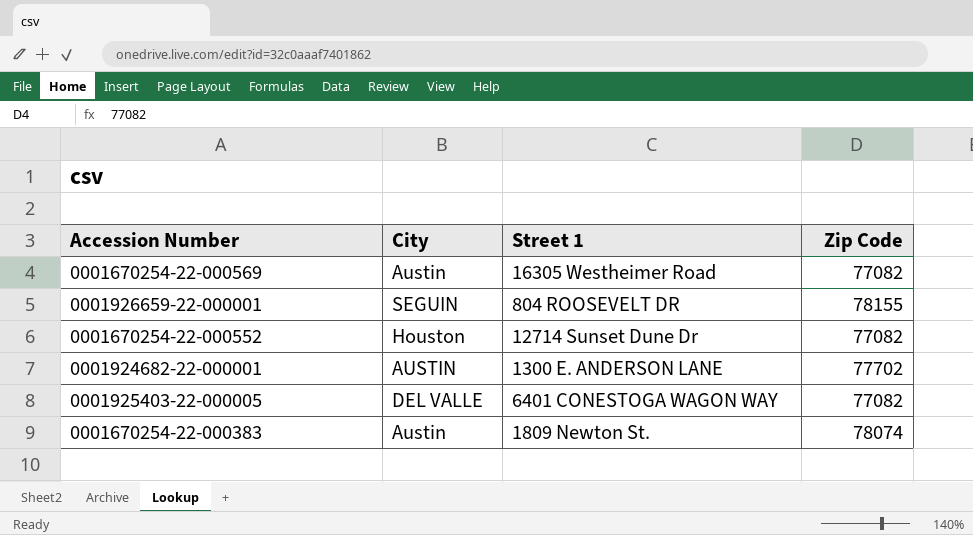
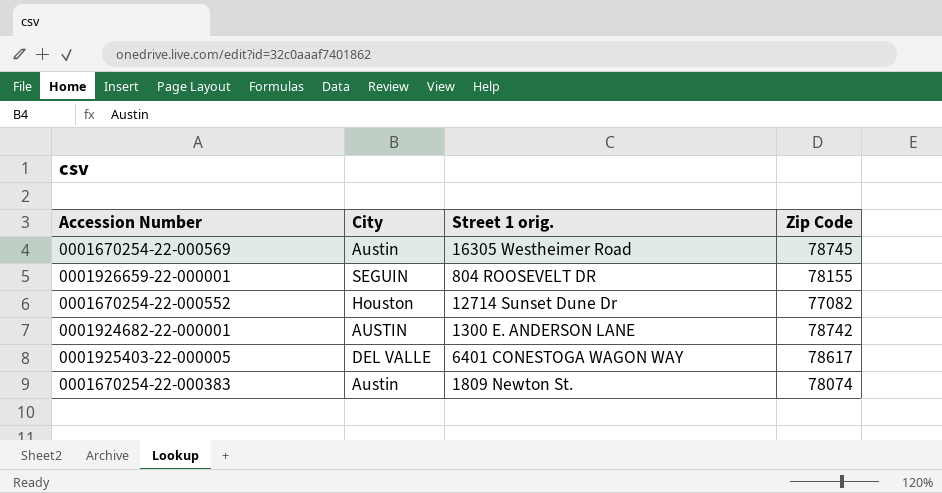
column name: Street 1 -> Street 1 orig.
0001670254-22-000569 | Zip Code: 77082 -> 78745
0001924682-22-000001 | Zip Code: 77702 -> 78742
0001925403-22-000005 | Zip Code: 77082 -> 78617

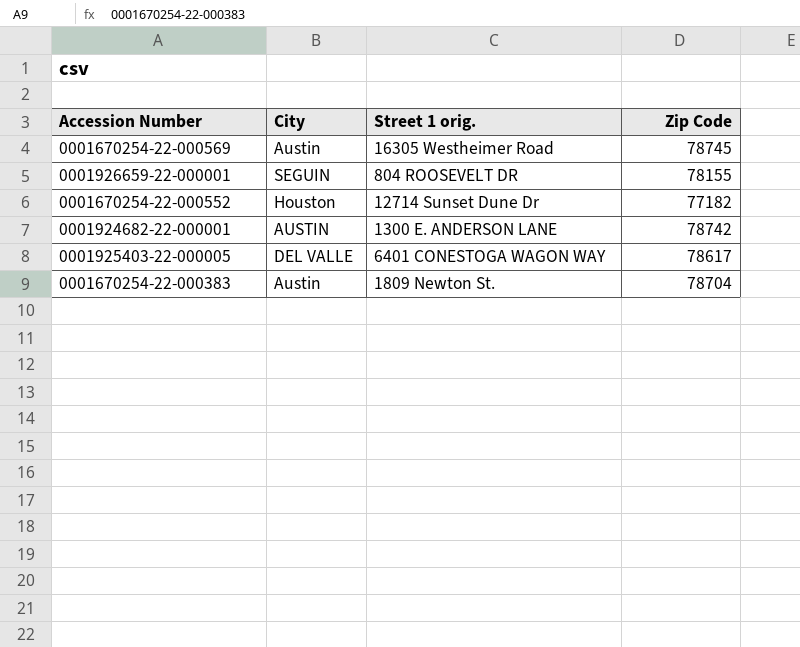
0001670254-22-000552 | Zip Code: 77082 -> 77182
0001670254-22-000383 | Zip Code: 78074 -> 78704

